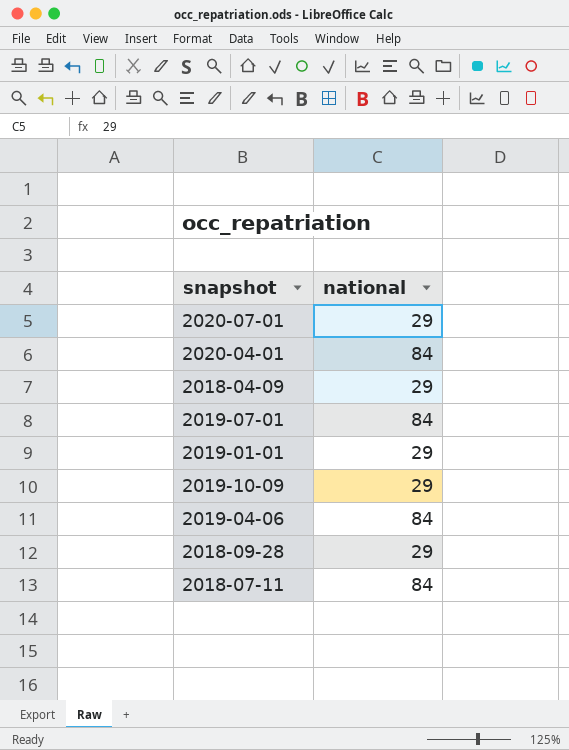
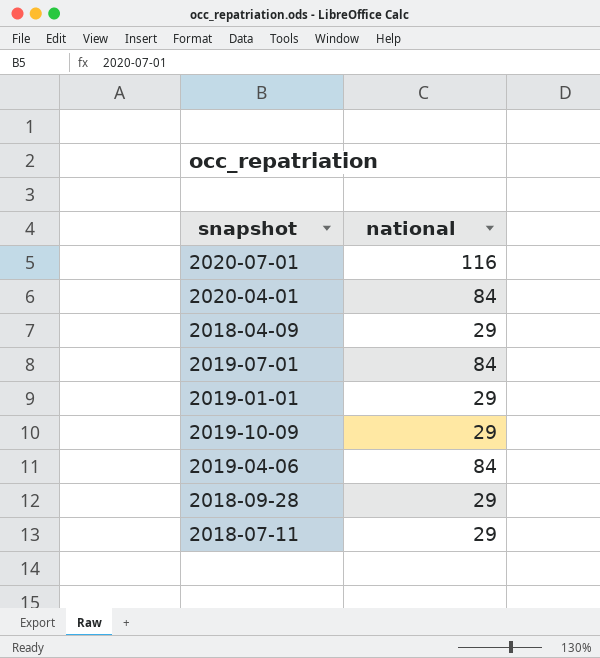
2020-07-01 | national: 29 -> 116
2018-07-11 | national: 84 -> 29

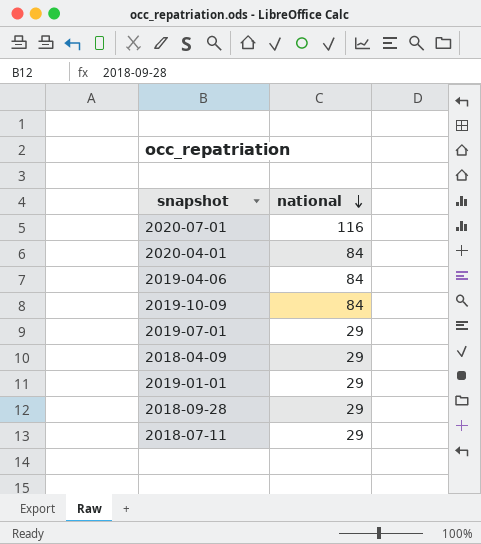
row order: none -> national descending
2019-10-09 | national: 29 -> 84
2019-07-01 | national: 84 -> 29

